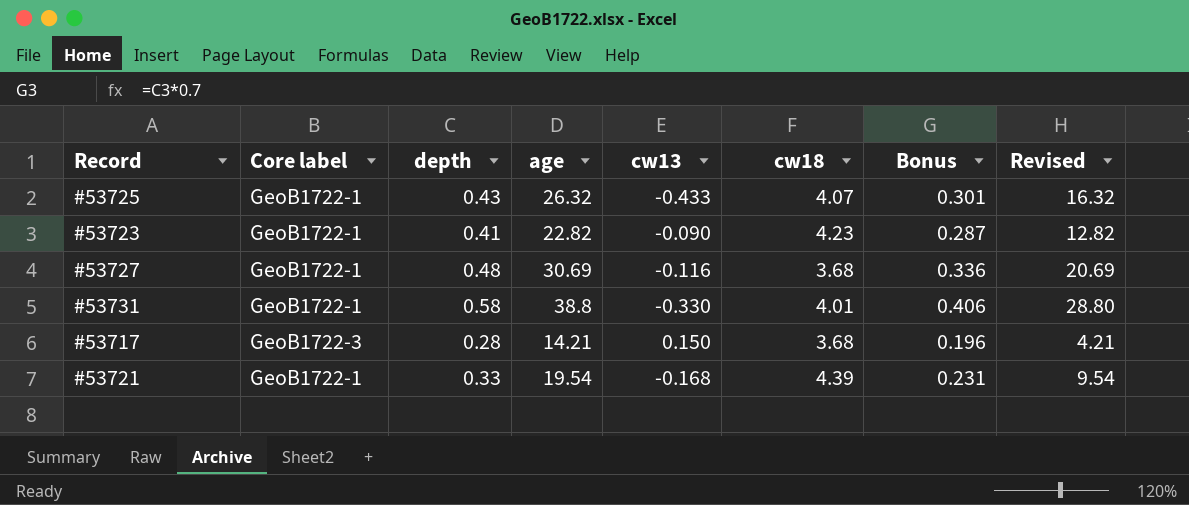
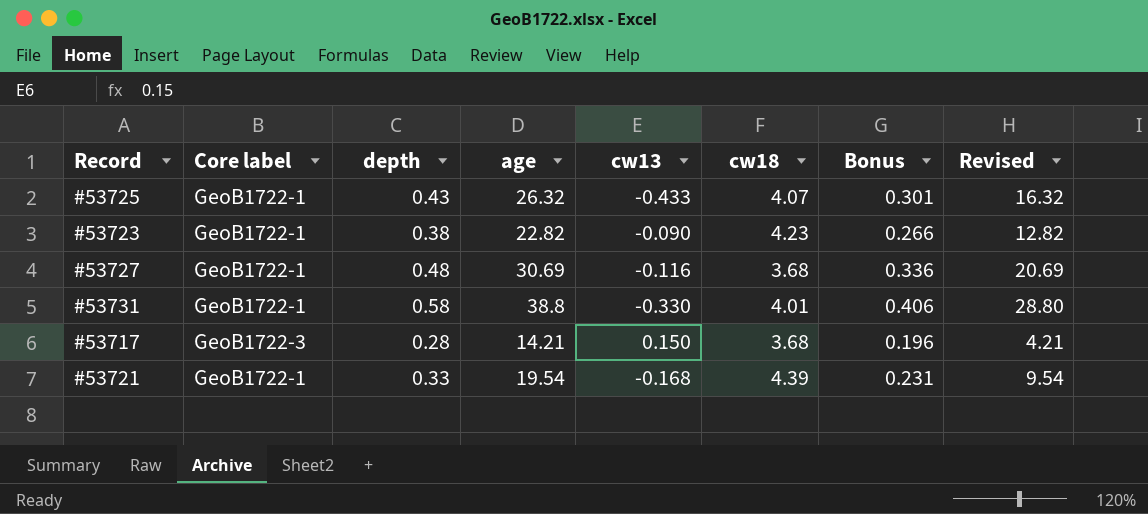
#53723 | depth: 0.41 -> 0.38
#53723 | Bonus: 0.287 -> 0.266

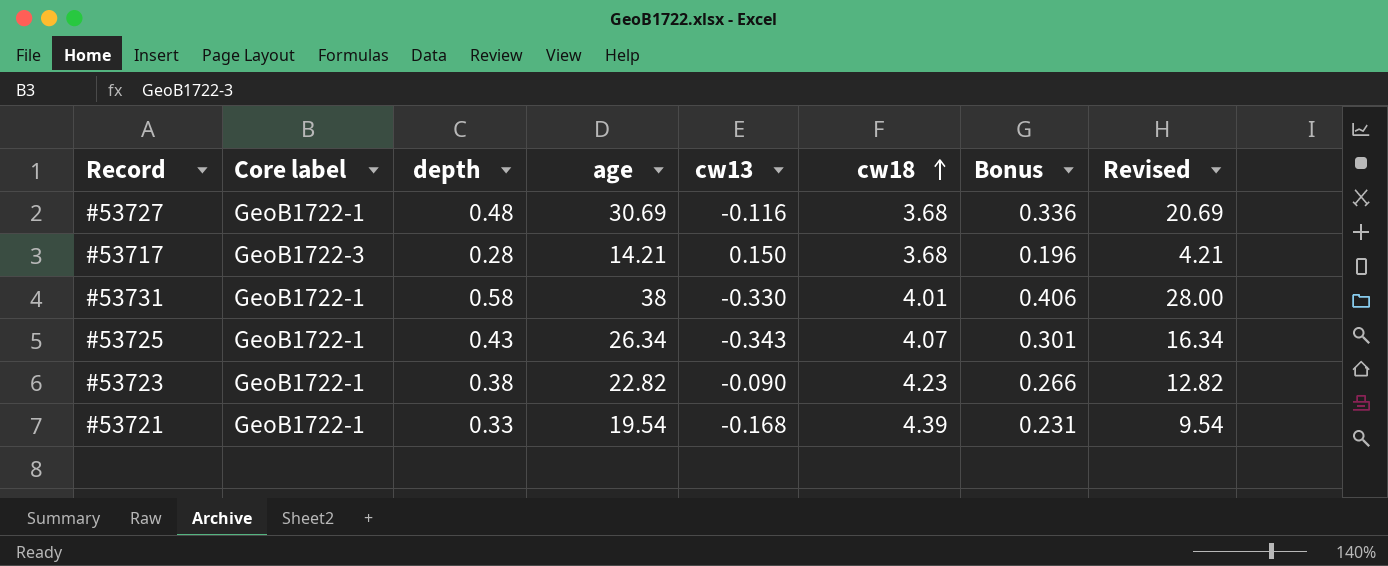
row order: none -> cw18 ascending
#53731 | age: 38.8 -> 38
#53731 | Revised: 28.80 -> 28.00
#53725 | age: 26.32 -> 26.34
#53725 | cw13: -0.433 -> -0.343
#53725 | Revised: 16.32 -> 16.34

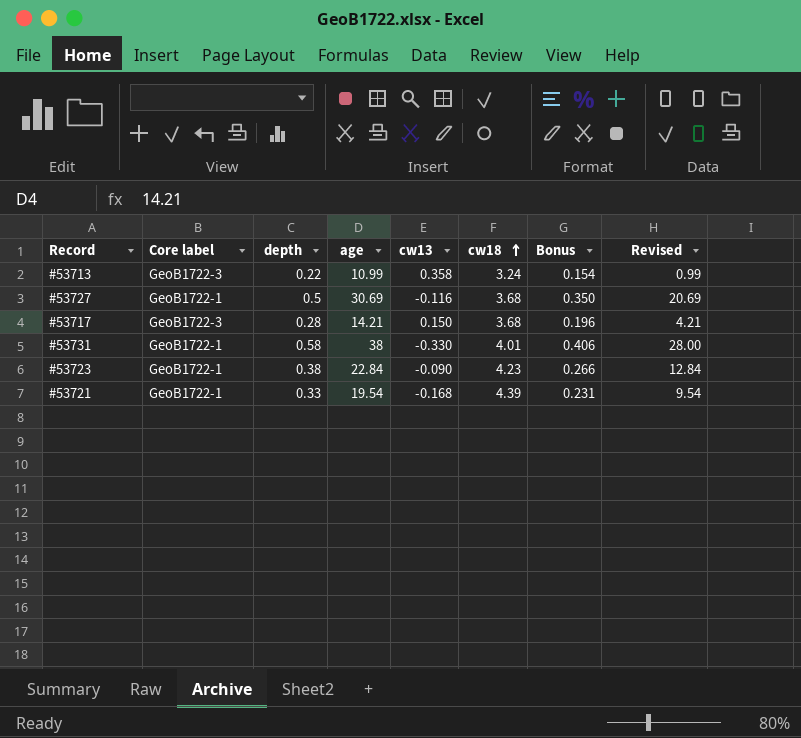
row #53725: GeoB1722-1 | 0.43 | 26.34 | -0.343 | 4.07 | 0.301 | 16.34 -> none
row #53713: none -> GeoB1722-3 | 0.22 | 10.99 | 0.358 | 3.24 | 0.154 | 0.99
#53727 | depth: 0.48 -> 0.5
#53727 | Bonus: 0.336 -> 0.350
#53723 | age: 22.82 -> 22.84
#53723 | Revised: 12.82 -> 12.84

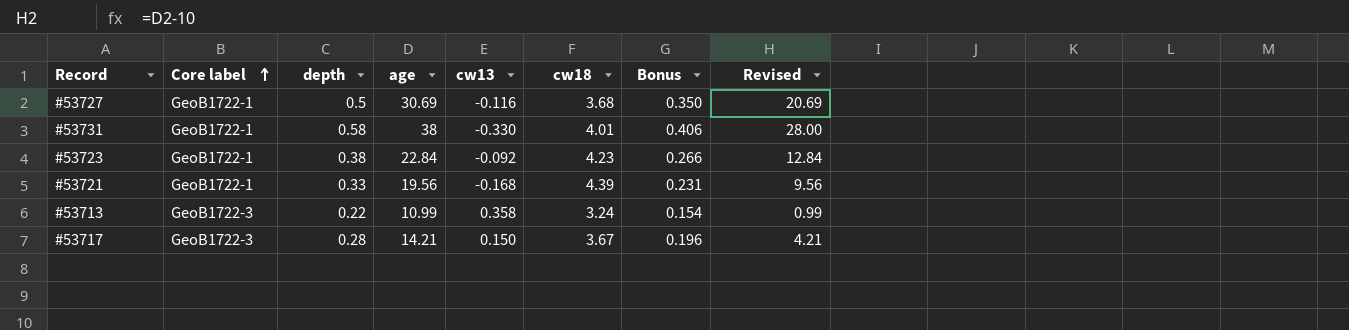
row order: cw18 ascending -> Core label ascending
#53723 | cw13: -0.090 -> -0.092
#53721 | age: 19.54 -> 19.56
#53721 | Revised: 9.54 -> 9.56
#53717 | cw18: 3.68 -> 3.67

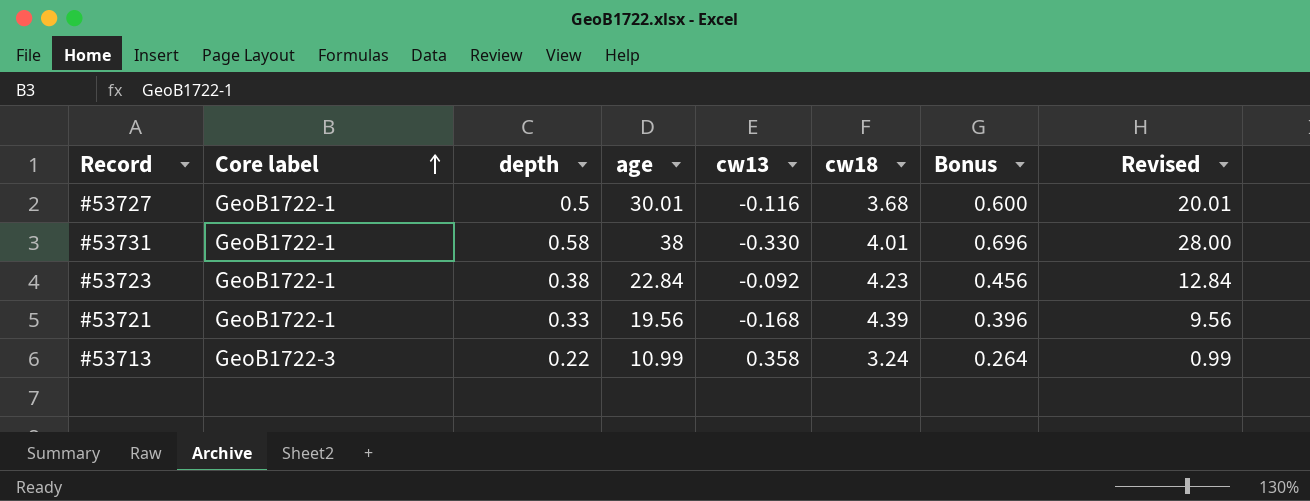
column Bonus | formula: [depth] * 0.7 -> [depth] * 1.2
row #53717: GeoB1722-3 | 0.28 | 14.21 | 0.150 | 3.67 | 0.196 | 4.21 -> none
#53727 | age: 30.69 -> 30.01
#53727 | Revised: 20.69 -> 20.01

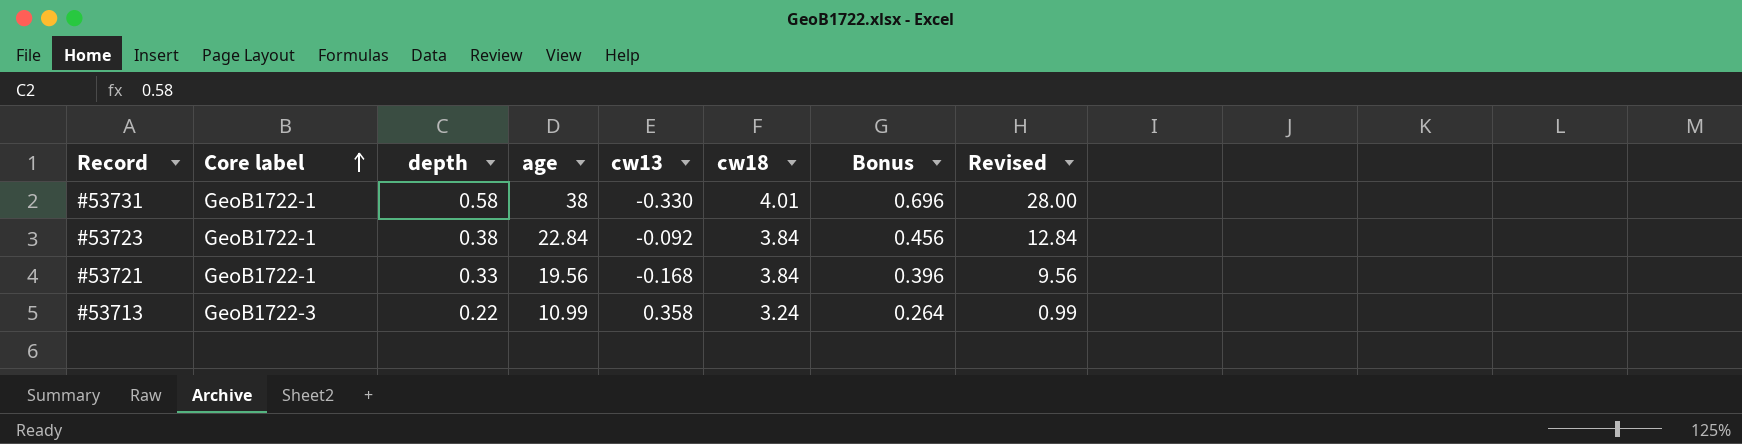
row #53727: GeoB1722-1 | 0.5 | 30.01 | -0.116 | 3.68 | 0.600 | 20.01 -> none
#53723 | cw18: 4.23 -> 3.84
#53721 | cw18: 4.39 -> 3.84

